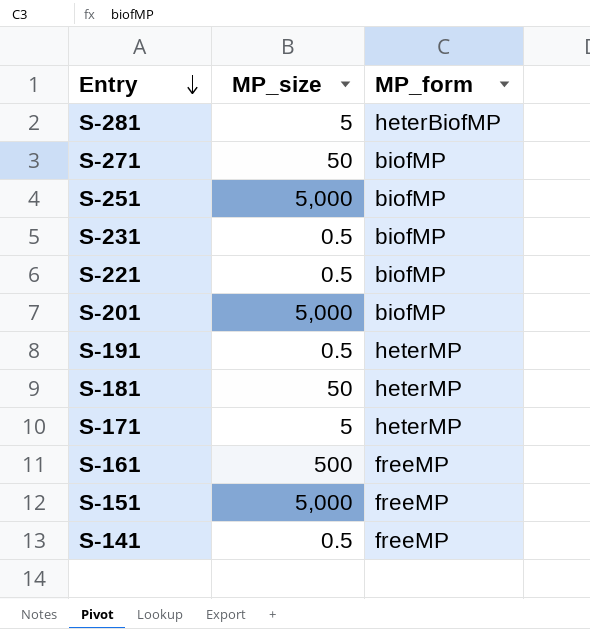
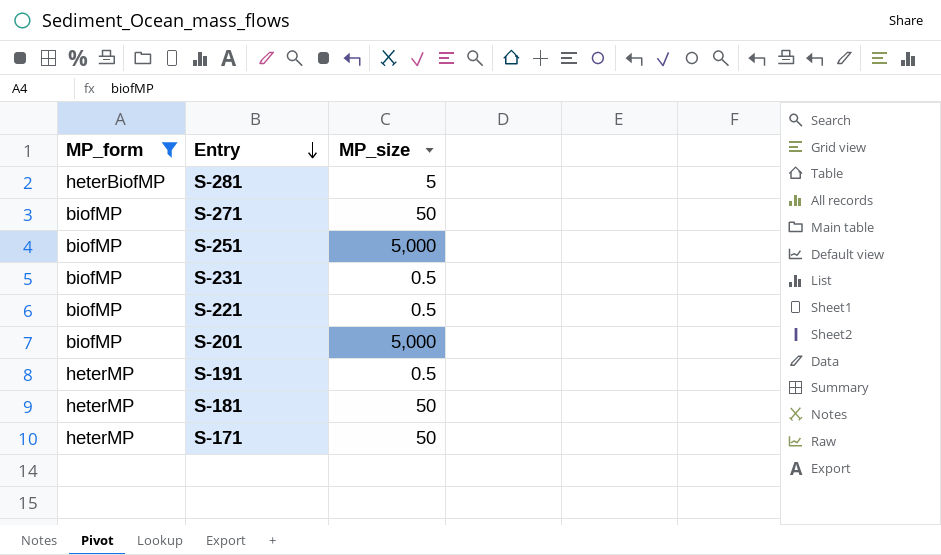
filter: none -> MP_form != freeMP
column MP_form | position: 3 -> 1
S-171 | MP_size: 5 -> 50

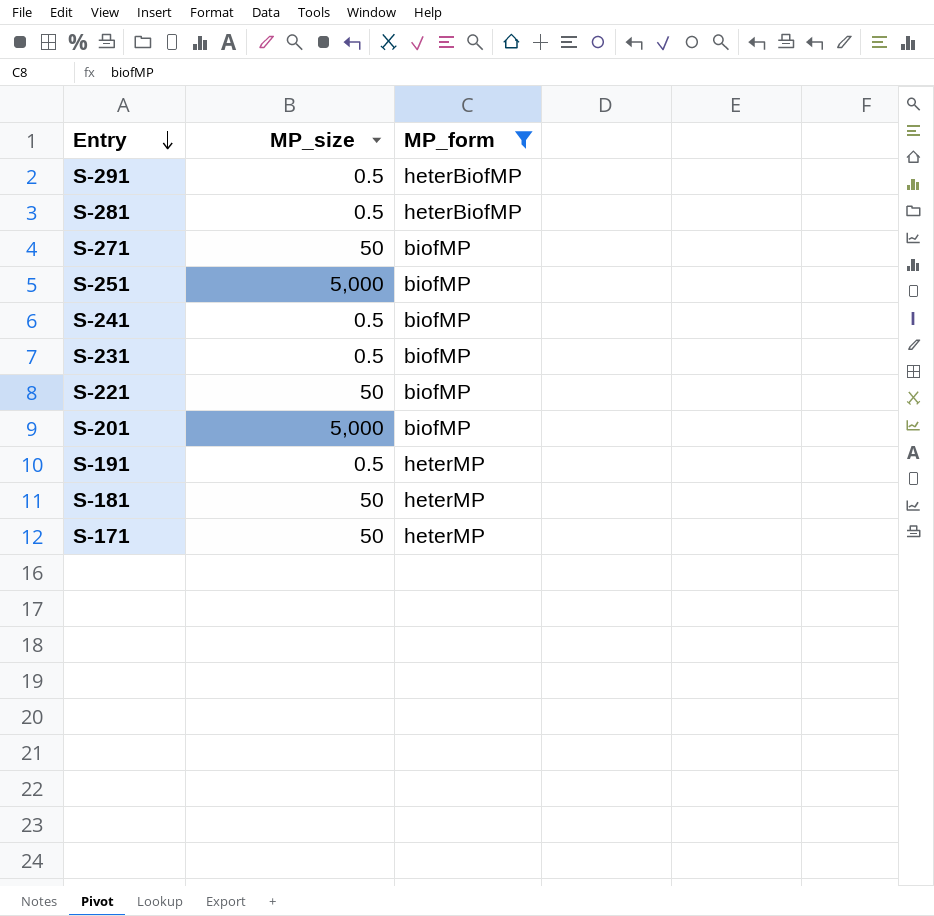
column MP_form | position: 1 -> 3
row S-291: none -> 0.5 | heterBiofMP
S-281 | MP_size: 5 -> 0.5
row S-241: none -> 0.5 | biofMP
S-221 | MP_size: 0.5 -> 50

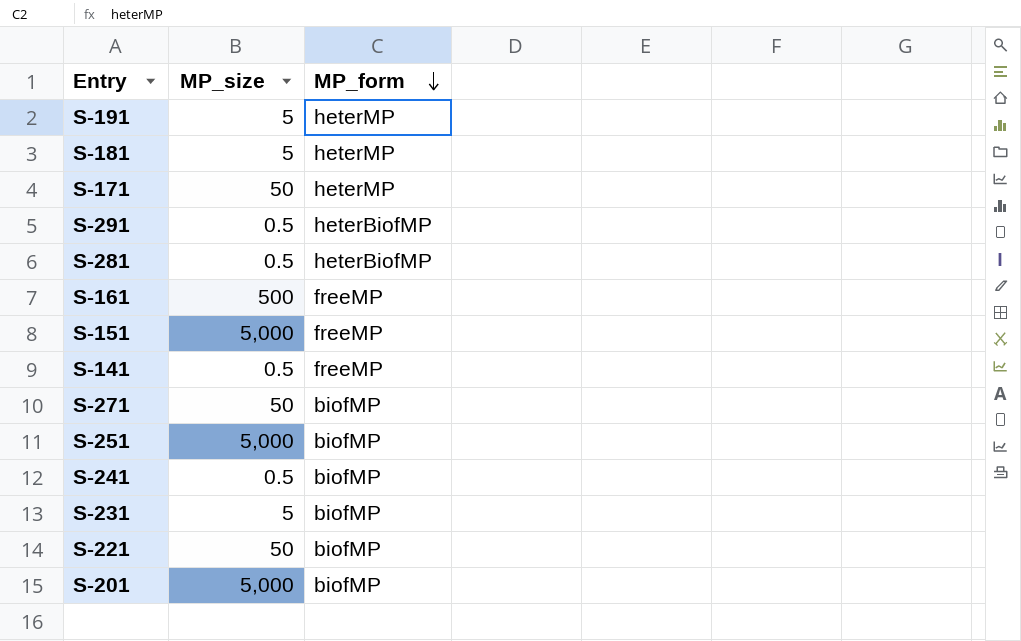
filter: MP_form != freeMP -> none
row order: Entry descending -> MP_form descending
S-191 | MP_size: 0.5 -> 5
S-181 | MP_size: 50 -> 5
S-231 | MP_size: 0.5 -> 5

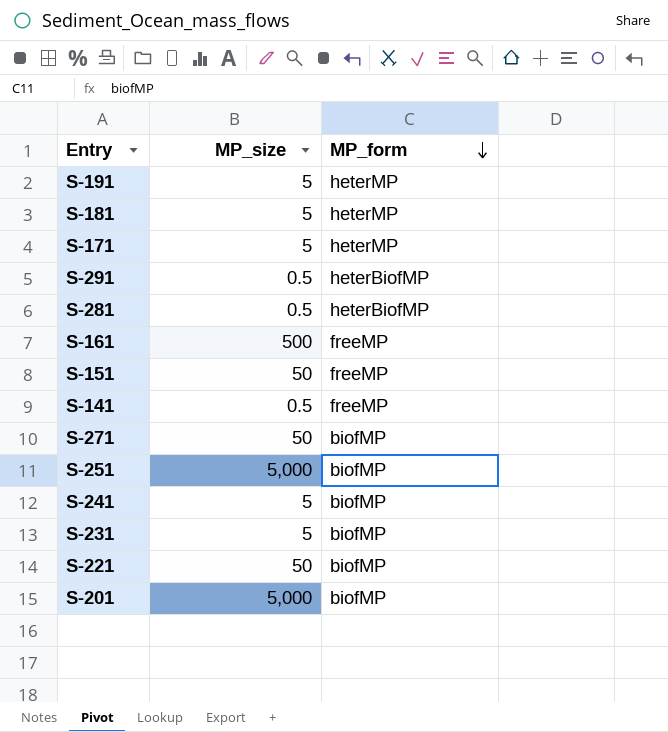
S-171 | MP_size: 50 -> 5
S-151 | MP_size: 5,000 -> 50
S-241 | MP_size: 0.5 -> 5

